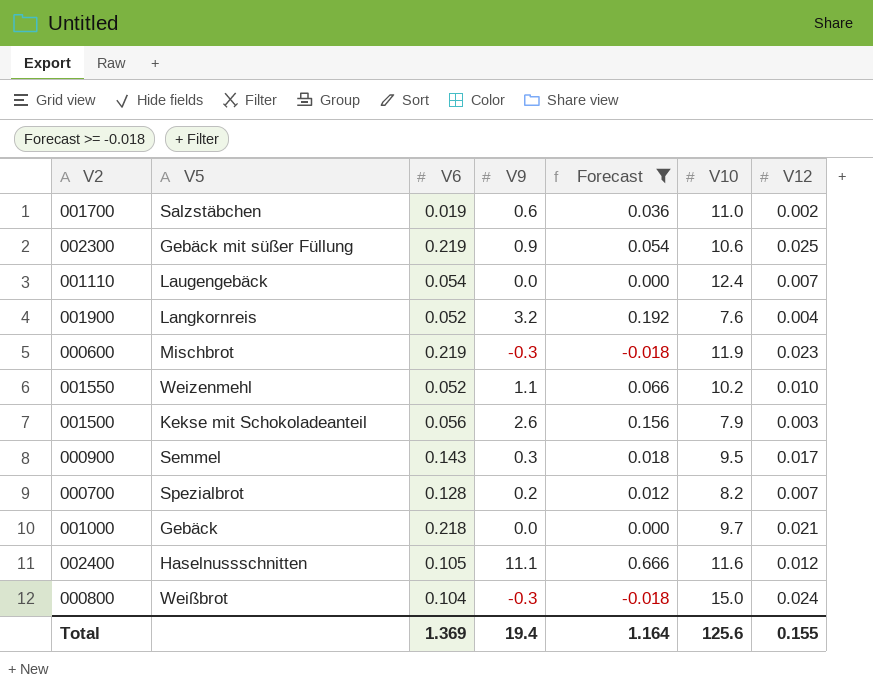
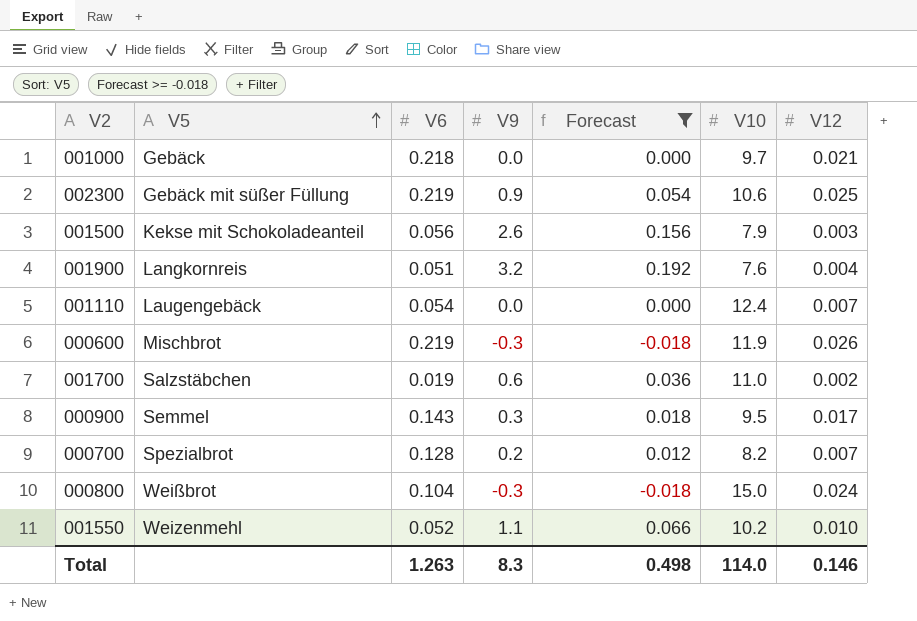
row order: none -> V5 ascending
row 002400: Haselnussschnitten | 0.105 | 11.1 | 0.666 | 11.6 | 0.012 -> none
001900 | V6: 0.052 -> 0.051
000600 | V12: 0.023 -> 0.026
Total | V6: 1.369 -> 1.263
Total | V9: 19.4 -> 8.3
Total | Forecast: 1.164 -> 0.498
Total | V10: 125.6 -> 114.0
Total | V12: 0.155 -> 0.146

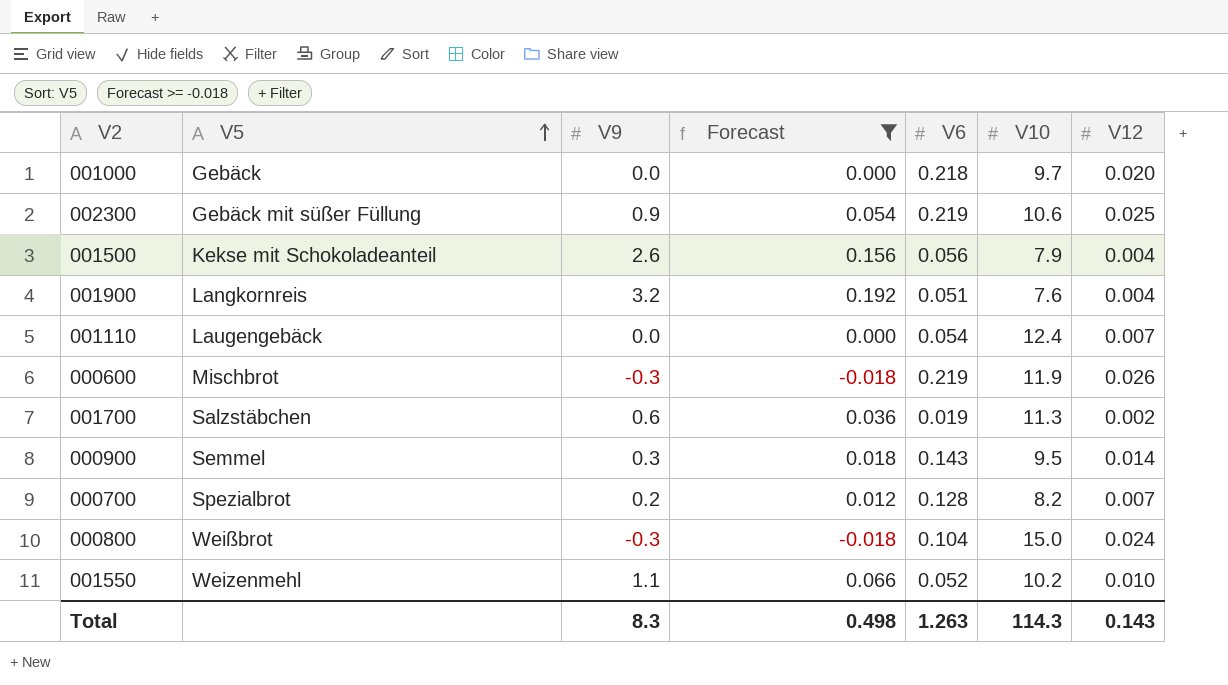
column V6 | position: 3 -> 5
001000 | V12: 0.021 -> 0.020
001500 | V12: 0.003 -> 0.004
001700 | V10: 11.0 -> 11.3
000900 | V12: 0.017 -> 0.014
Total | V10: 114.0 -> 114.3
Total | V12: 0.146 -> 0.143

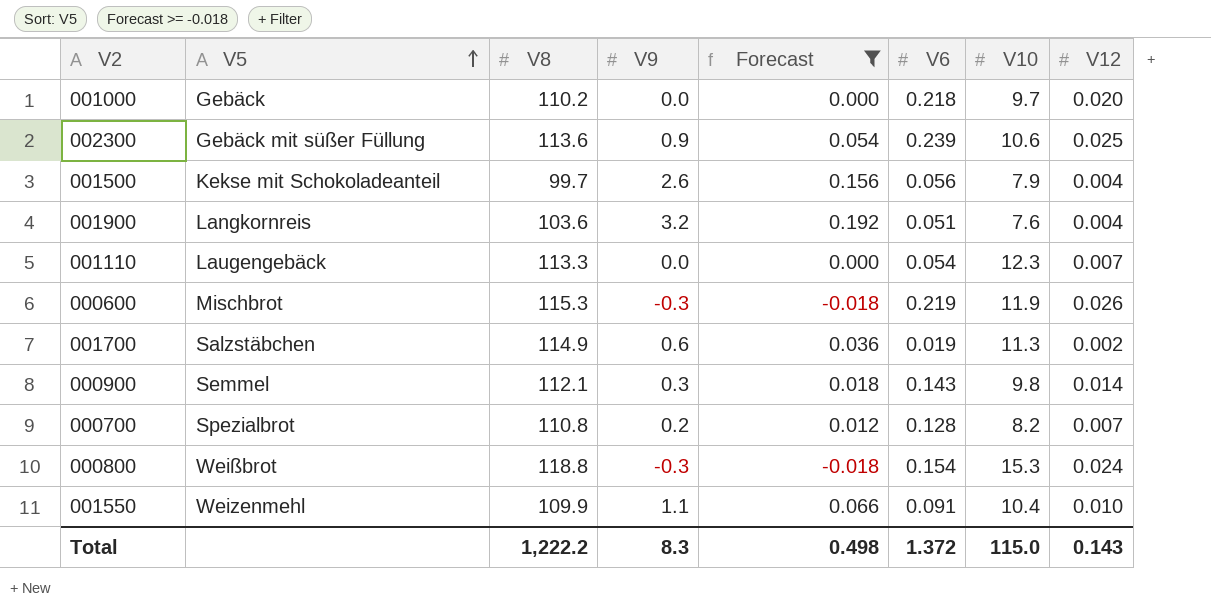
column V8 | position: none -> 3
002300 | V6: 0.219 -> 0.239
001110 | V10: 12.4 -> 12.3
000900 | V10: 9.5 -> 9.8
000800 | V6: 0.104 -> 0.154
000800 | V10: 15.0 -> 15.3
001550 | V6: 0.052 -> 0.091
001550 | V10: 10.2 -> 10.4
Total | V6: 1.263 -> 1.372
Total | V10: 114.3 -> 115.0

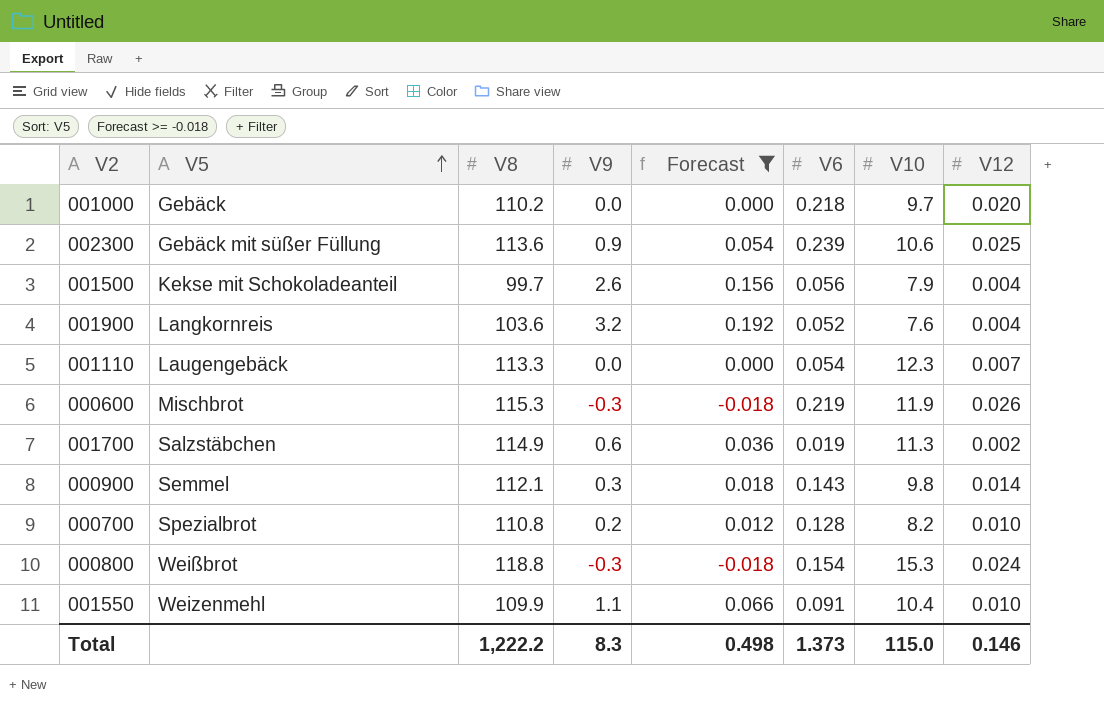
001900 | V6: 0.051 -> 0.052
000700 | V12: 0.007 -> 0.010
Total | V6: 1.372 -> 1.373
Total | V12: 0.143 -> 0.146

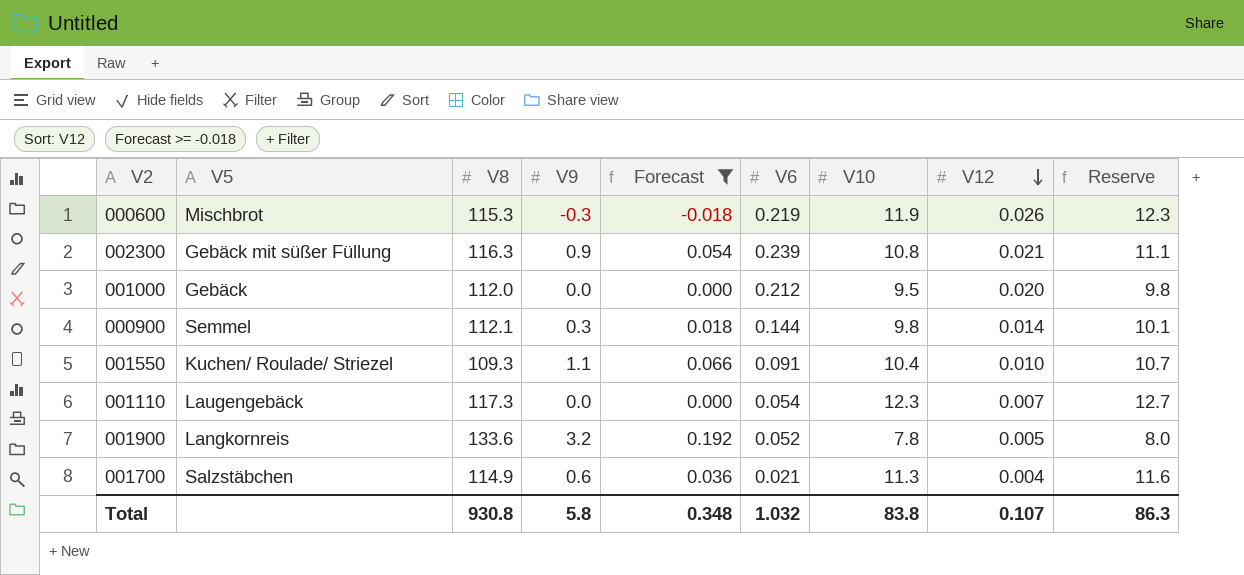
row order: V5 ascending -> V12 descending
column Reserve | formula: none -> [V10] * 1.03
row 001500: Kekse mit Schokoladeanteil | 99.7 | 2.6 | 0.156 | 0.056 | 7.9 | 0.004 -> none
row 000700: Spezialbrot | 110.8 | 0.2 | 0.012 | 0.128 | 8.2 | 0.010 -> none
row 000800: Weißbrot | 118.8 | -0.3 | -0.018 | 0.154 | 15.3 | 0.024 -> none
002300 | V8: 113.6 -> 116.3
002300 | V10: 10.6 -> 10.8
002300 | V12: 0.025 -> 0.021
001000 | V8: 110.2 -> 112.0
001000 | V6: 0.218 -> 0.212
001000 | V10: 9.7 -> 9.5
000900 | V6: 0.143 -> 0.144
001550 | V5: Weizenmehl -> Kuchen/ Roulade/ Striezel
001550 | V8: 109.9 -> 109.3
001110 | V8: 113.3 -> 117.3
001900 | V8: 103.6 -> 133.6
001900 | V10: 7.6 -> 7.8
001900 | V12: 0.004 -> 0.005
001700 | V6: 0.019 -> 0.021
001700 | V12: 0.002 -> 0.004
Total | V8: 1,222.2 -> 930.8
Total | V9: 8.3 -> 5.8
Total | Forecast: 0.498 -> 0.348
Total | V6: 1.373 -> 1.032
Total | V10: 115.0 -> 83.8
Total | V12: 0.146 -> 0.107

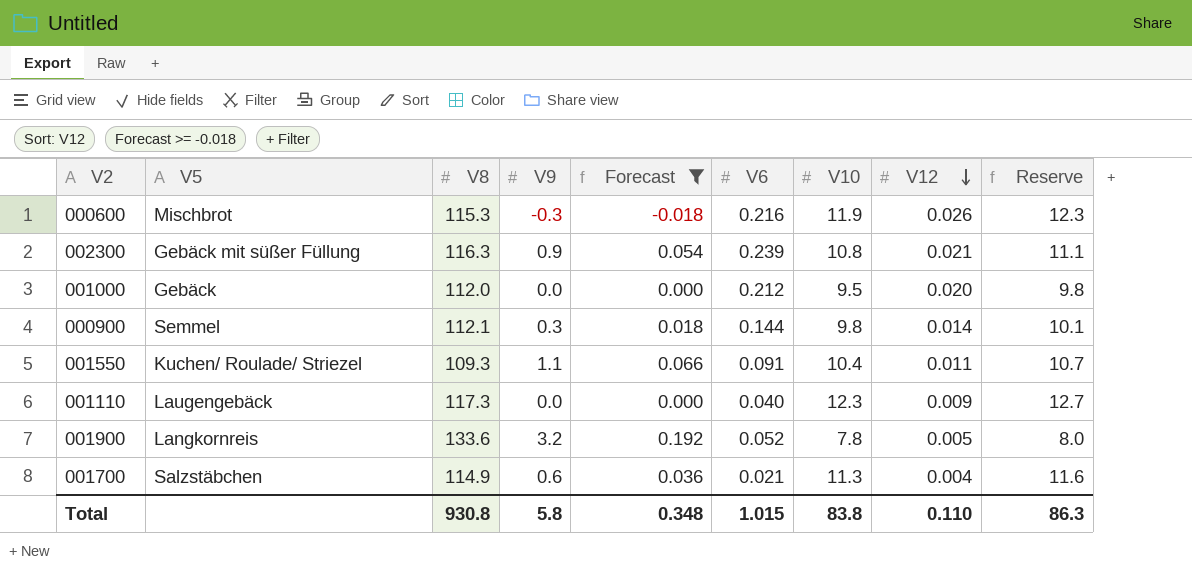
000600 | V6: 0.219 -> 0.216
001550 | V12: 0.010 -> 0.011
001110 | V6: 0.054 -> 0.040
001110 | V12: 0.007 -> 0.009
Total | V6: 1.032 -> 1.015
Total | V12: 0.107 -> 0.110

